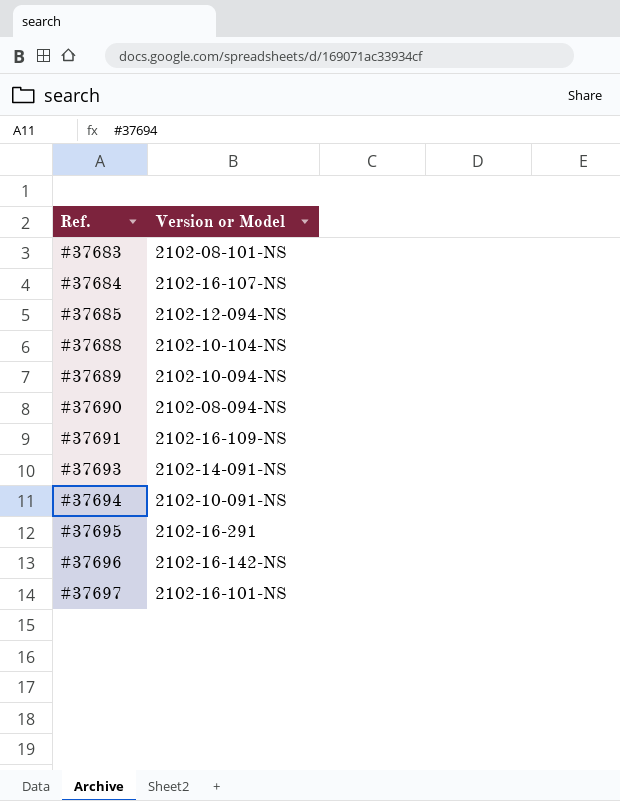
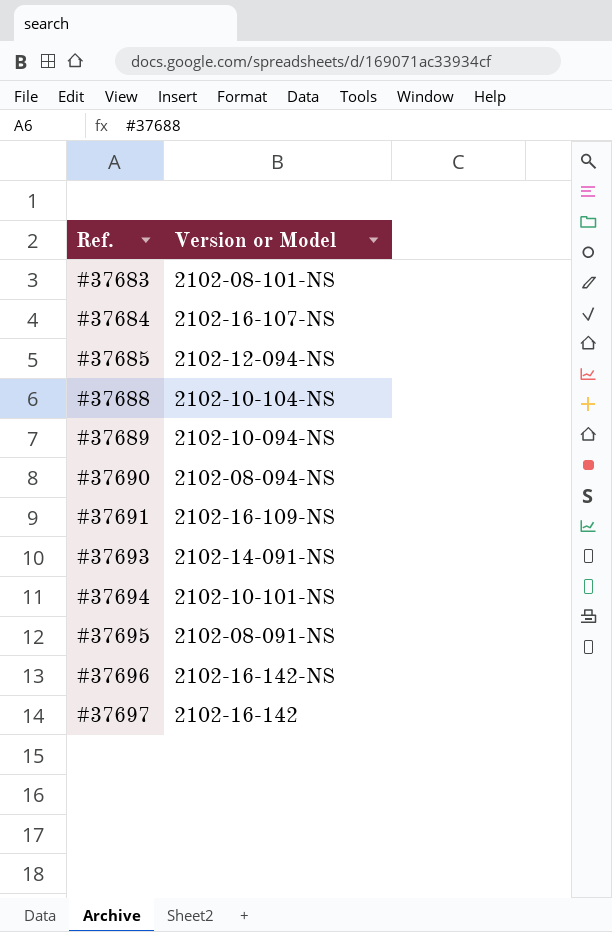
#37694 | Version or Model: 2102-10-091-NS -> 2102-10-101-NS
#37695 | Version or Model: 2102-16-291 -> 2102-08-091-NS
#37697 | Version or Model: 2102-16-101-NS -> 2102-16-142

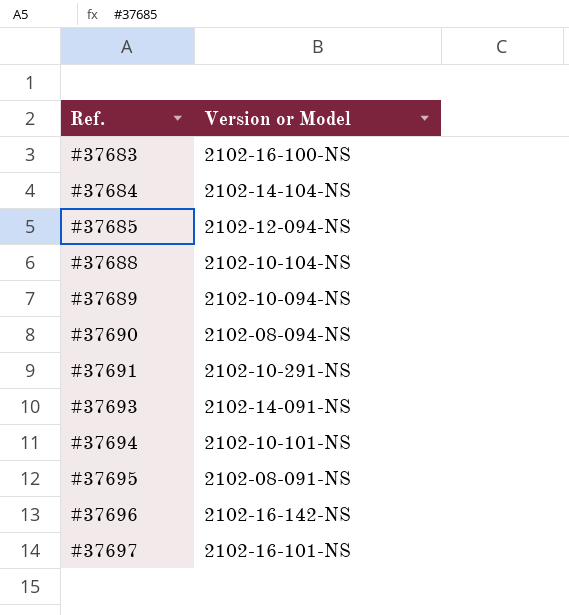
#37683 | Version or Model: 2102-08-101-NS -> 2102-16-100-NS
#37684 | Version or Model: 2102-16-107-NS -> 2102-14-104-NS
#37691 | Version or Model: 2102-16-109-NS -> 2102-10-291-NS
#37697 | Version or Model: 2102-16-142 -> 2102-16-101-NS

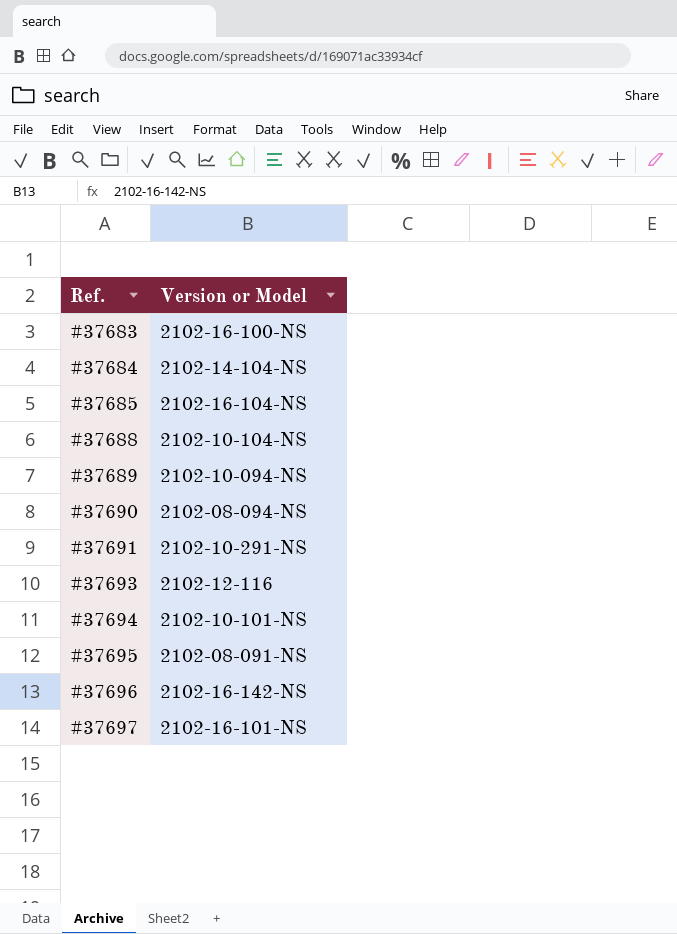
#37685 | Version or Model: 2102-12-094-NS -> 2102-16-104-NS
#37693 | Version or Model: 2102-14-091-NS -> 2102-12-116

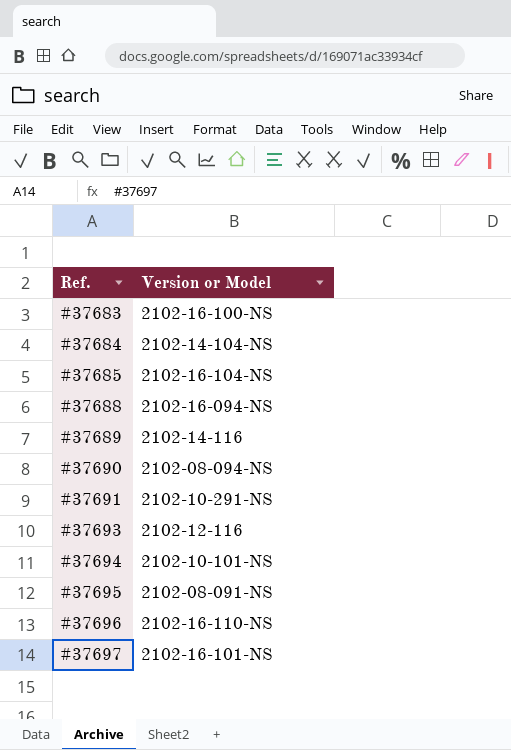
#37688 | Version or Model: 2102-10-104-NS -> 2102-16-094-NS
#37689 | Version or Model: 2102-10-094-NS -> 2102-14-116
#37696 | Version or Model: 2102-16-142-NS -> 2102-16-110-NS

